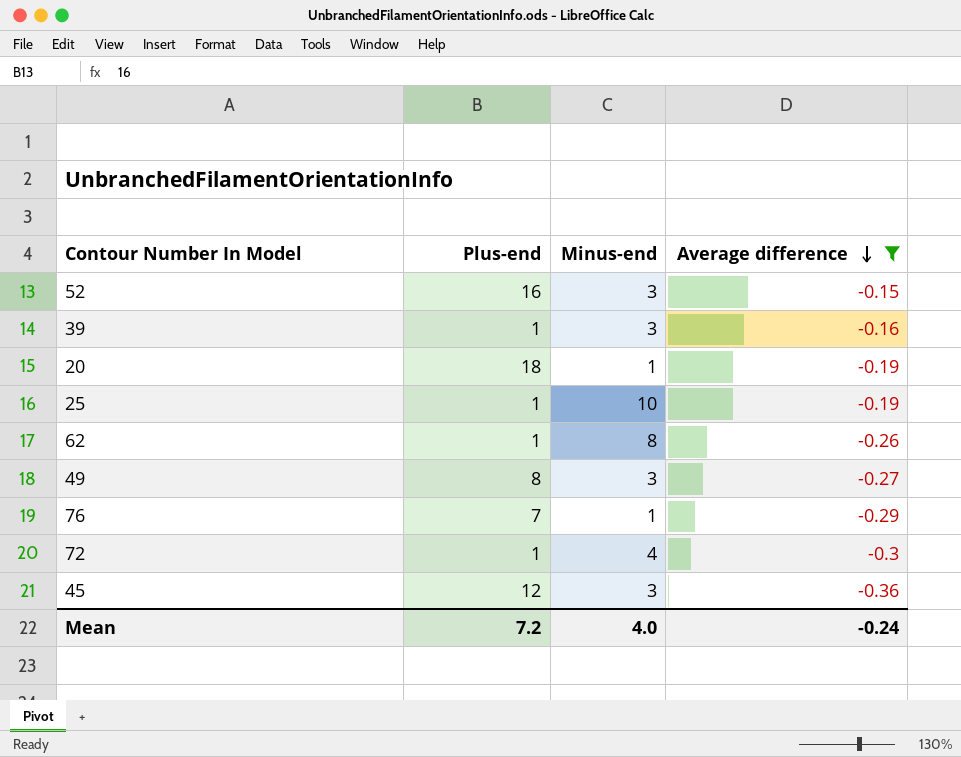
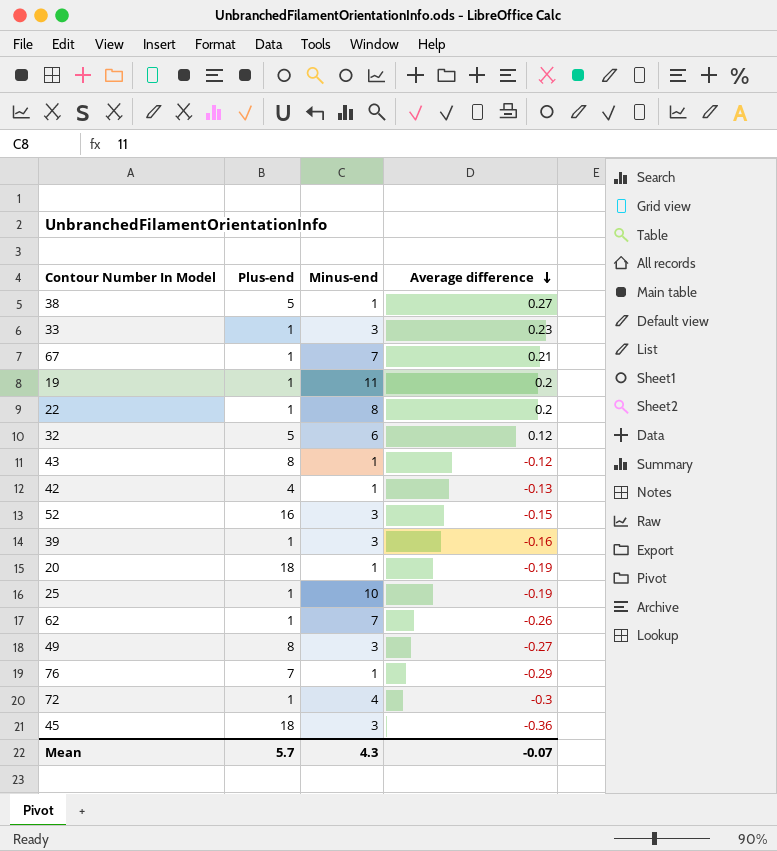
filter: Average difference <= -0.15 -> none
62 | Minus-end: 8 -> 7
45 | Plus-end: 12 -> 18
Mean | Plus-end: 7.2 -> 5.7
Mean | Minus-end: 4.0 -> 4.3
Mean | Average difference: -0.24 -> -0.07

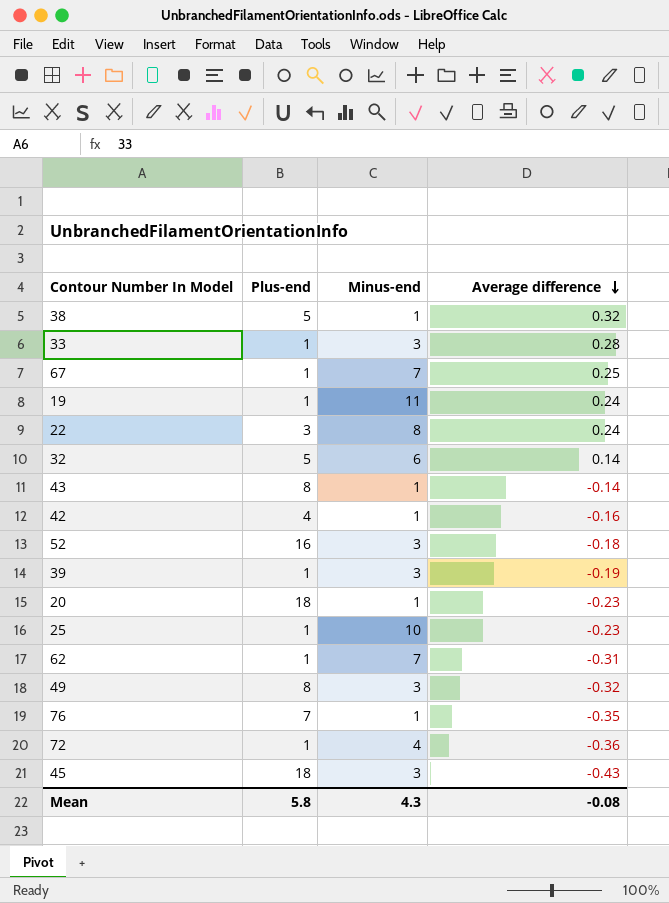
38 | Average difference: 0.27 -> 0.32
33 | Average difference: 0.23 -> 0.28
67 | Average difference: 0.21 -> 0.25
19 | Average difference: 0.2 -> 0.24
22 | Plus-end: 1 -> 3
22 | Average difference: 0.2 -> 0.24
32 | Average difference: 0.12 -> 0.14
43 | Average difference: -0.12 -> -0.14
42 | Average difference: -0.13 -> -0.16
52 | Average difference: -0.15 -> -0.18
39 | Average difference: -0.16 -> -0.19
20 | Average difference: -0.19 -> -0.23
25 | Average difference: -0.19 -> -0.23
62 | Average difference: -0.26 -> -0.31
49 | Average difference: -0.27 -> -0.32
76 | Average difference: -0.29 -> -0.35
72 | Average difference: -0.3 -> -0.36
45 | Average difference: -0.36 -> -0.43
Mean | Plus-end: 5.7 -> 5.8
Mean | Average difference: -0.07 -> -0.08

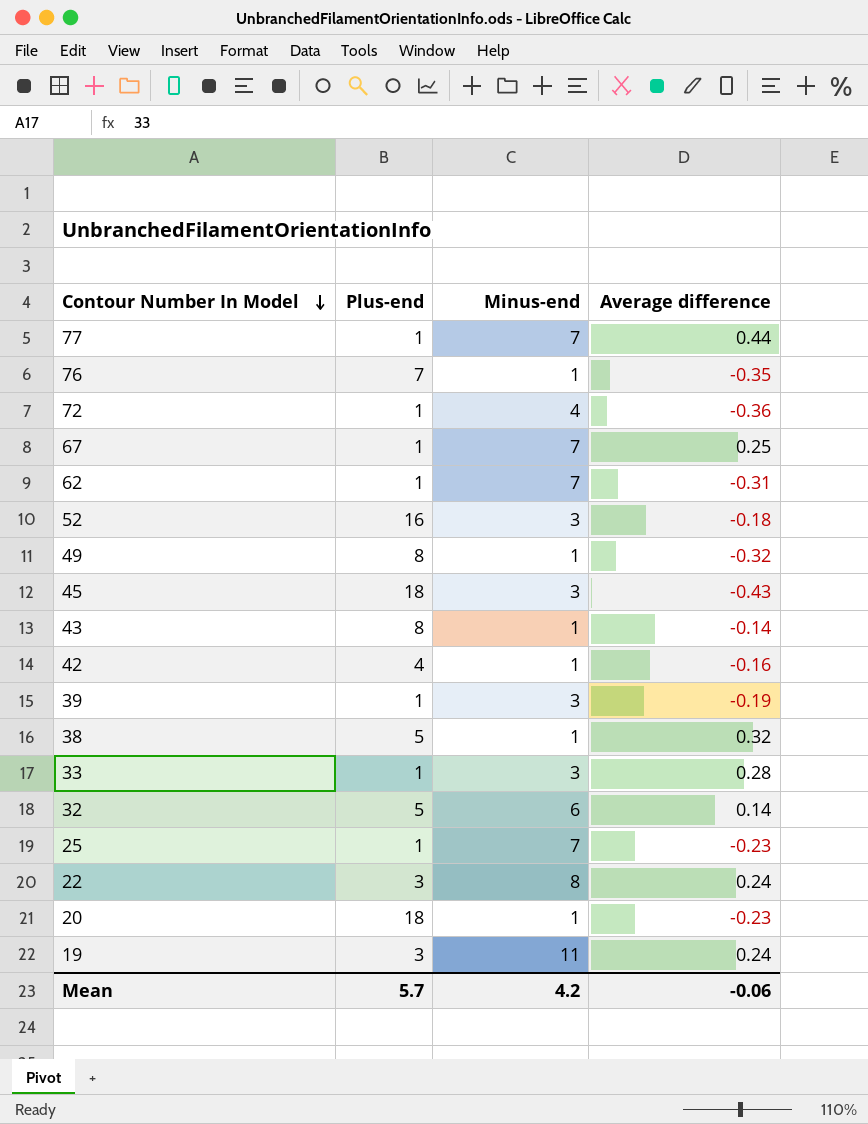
row order: Average difference descending -> Contour Number In Model descending
row 77: none -> 1 | 7 | 0.44
49 | Minus-end: 3 -> 1
25 | Minus-end: 10 -> 7
19 | Plus-end: 1 -> 3
Mean | Plus-end: 5.8 -> 5.7
Mean | Minus-end: 4.3 -> 4.2
Mean | Average difference: -0.08 -> -0.06

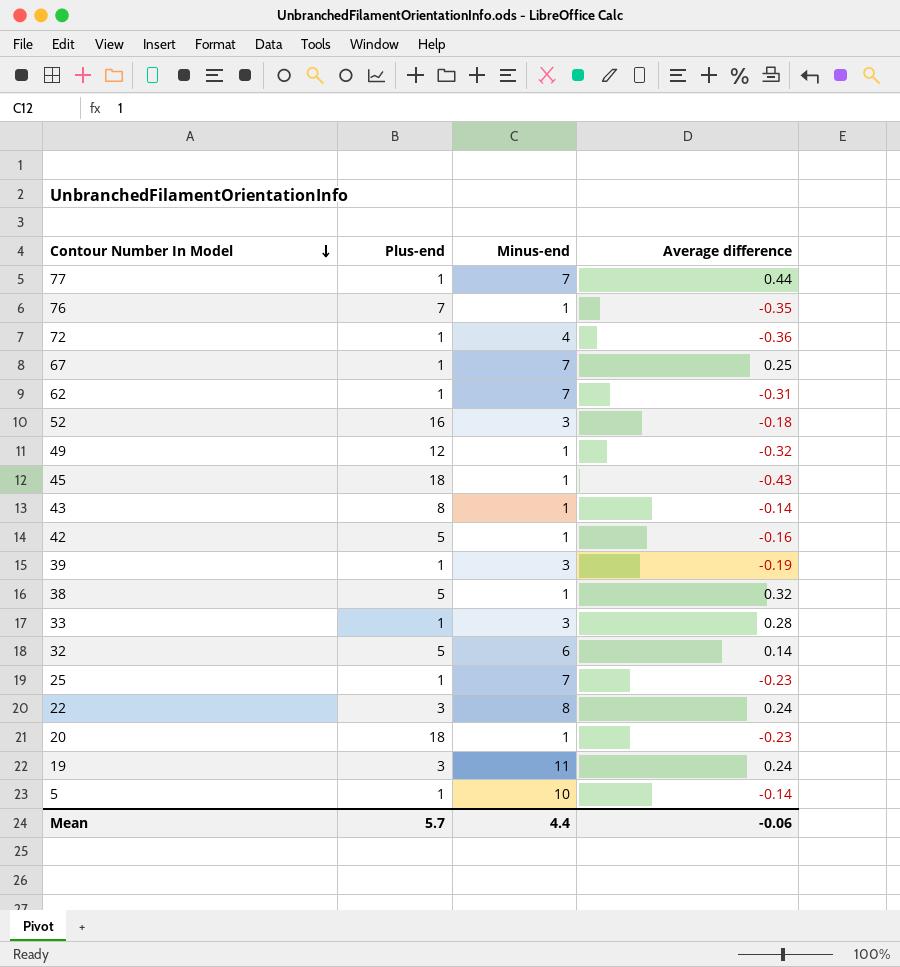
49 | Plus-end: 8 -> 12
45 | Minus-end: 3 -> 1
42 | Plus-end: 4 -> 5
row 5: none -> 1 | 10 | -0.14
Mean | Minus-end: 4.2 -> 4.4

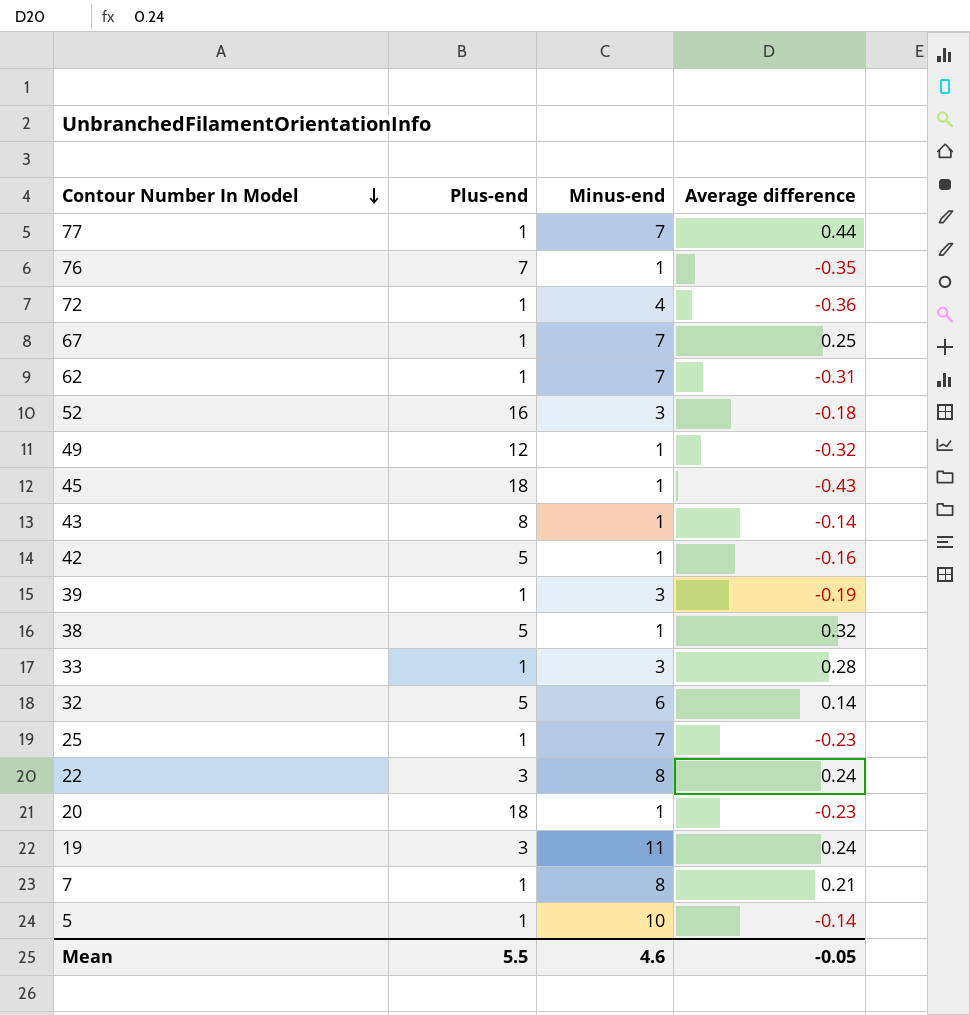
row 7: none -> 1 | 8 | 0.21
Mean | Plus-end: 5.7 -> 5.5
Mean | Minus-end: 4.4 -> 4.6
Mean | Average difference: -0.06 -> -0.05

